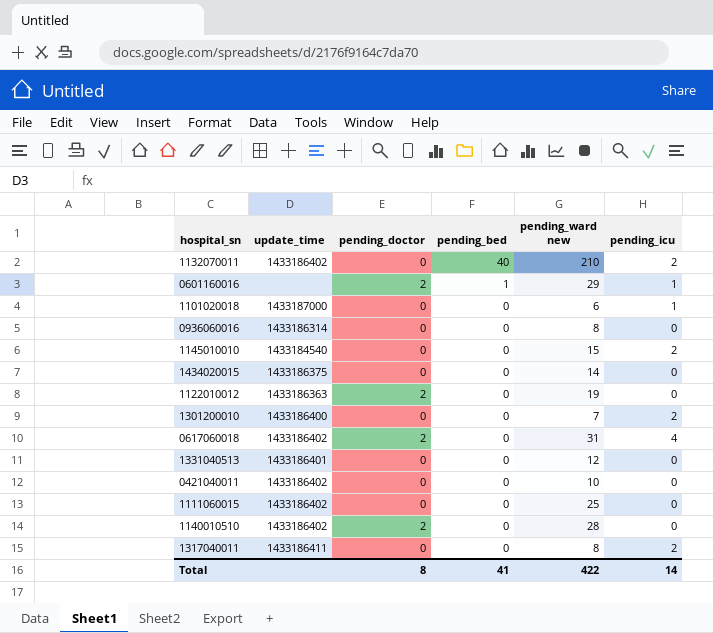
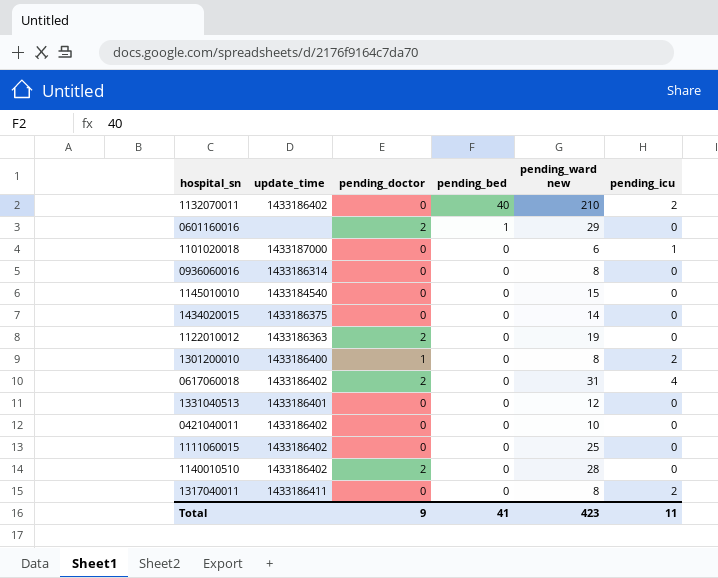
0601160016 | pending_icu: 1 -> 0
1145010010 | pending_icu: 2 -> 0
1301200010 | pending_doctor: 0 -> 1
1301200010 | pending_ward new: 7 -> 8
Total | pending_doctor: 8 -> 9
Total | pending_ward new: 422 -> 423
Total | pending_icu: 14 -> 11

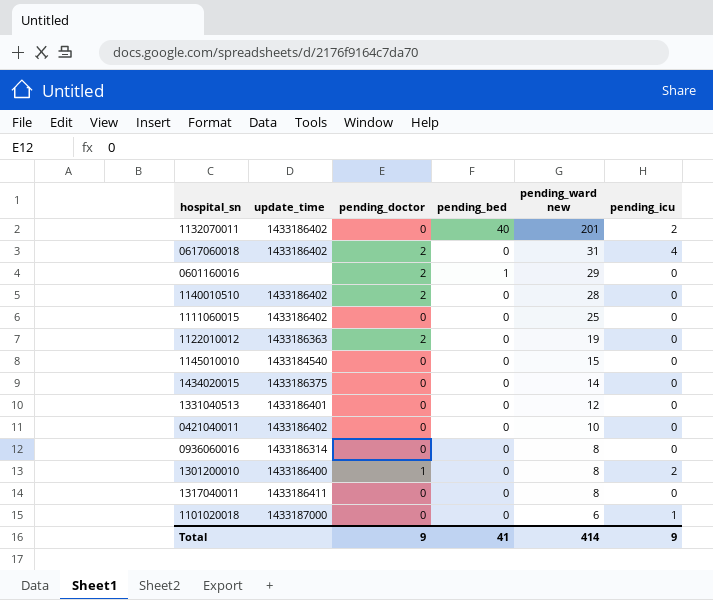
row order: pending_bed descending -> pending_ward new descending
1132070011 | pending_ward new: 210 -> 201
1317040011 | pending_icu: 2 -> 0
Total | pending_ward new: 423 -> 414
Total | pending_icu: 11 -> 9

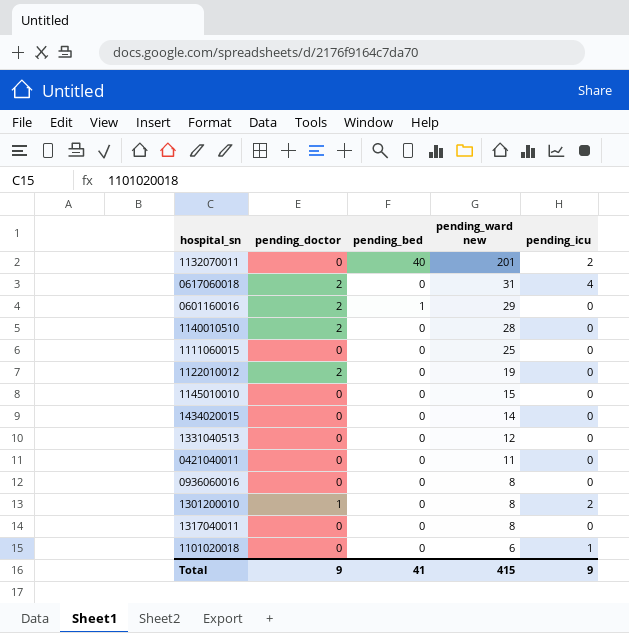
column update_time | position: 2 -> none
0421040011 | pending_ward new: 10 -> 11
Total | pending_ward new: 414 -> 415

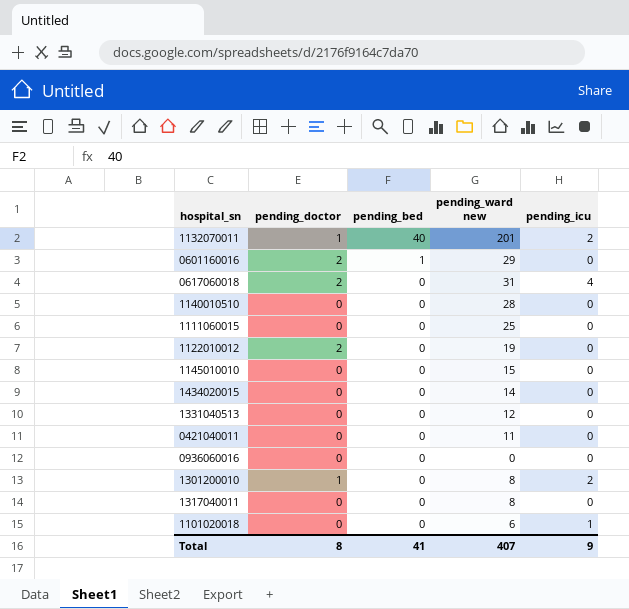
row order: pending_ward new descending -> pending_bed descending
1132070011 | pending_doctor: 0 -> 1
1140010510 | pending_doctor: 2 -> 0
0936060016 | pending_ward new: 8 -> 0
Total | pending_doctor: 9 -> 8
Total | pending_ward new: 415 -> 407

